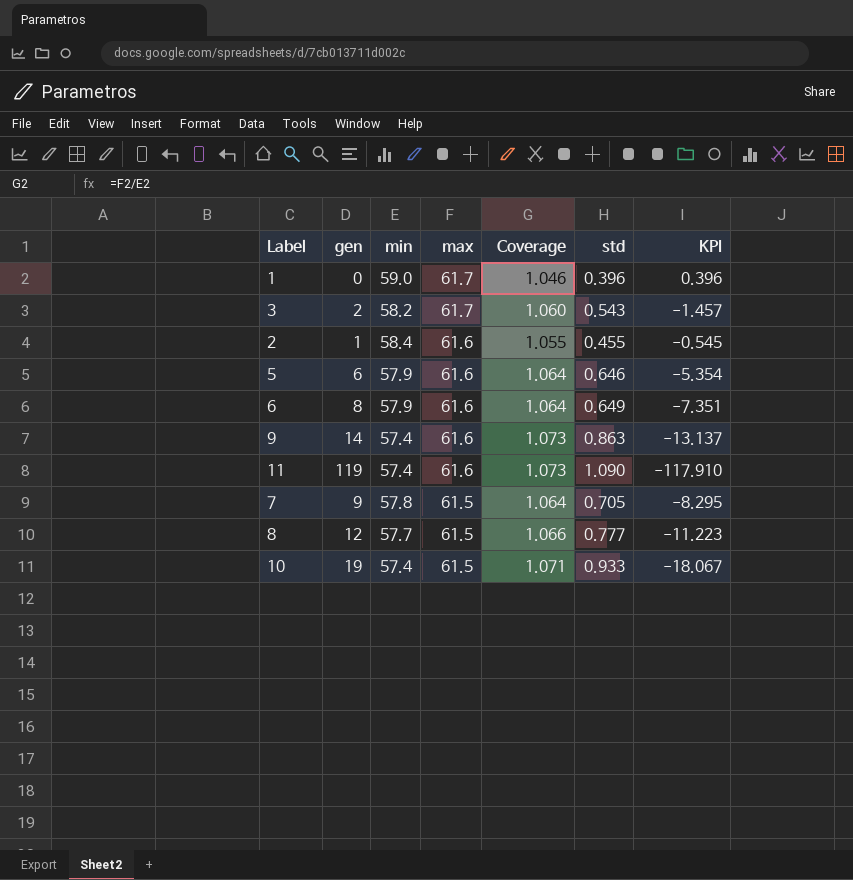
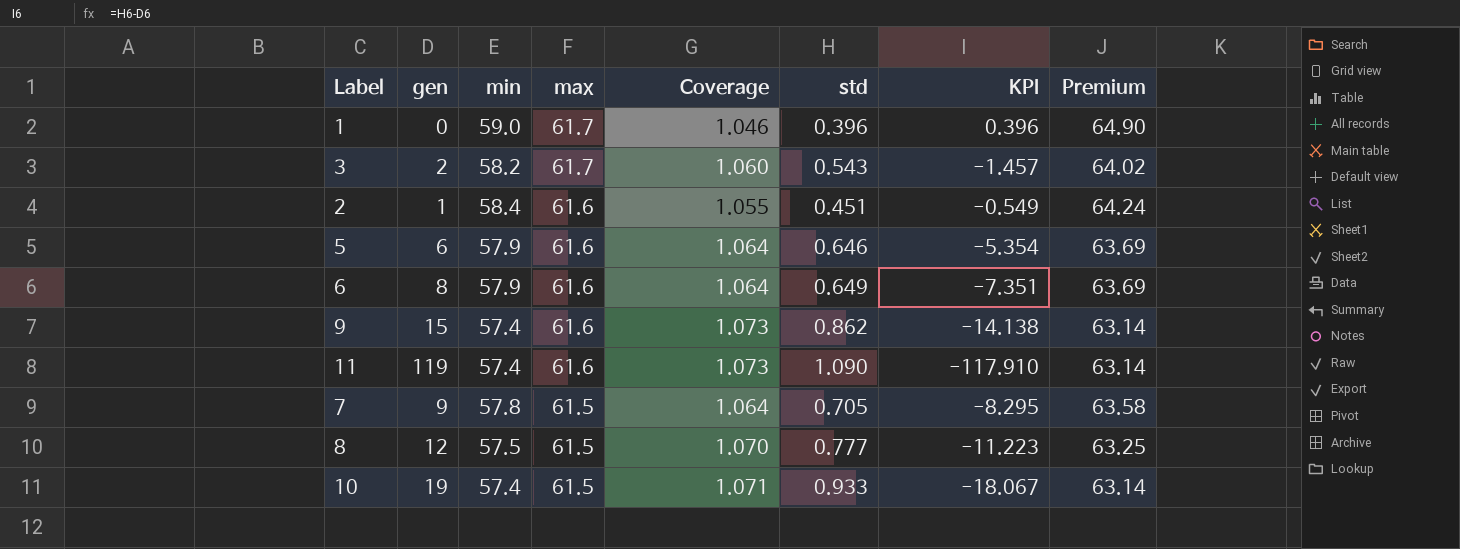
column Premium | formula: none -> [min] * 1.1
2 | std: 0.455 -> 0.451
2 | KPI: -0.545 -> -0.549
9 | gen: 14 -> 15
9 | std: 0.863 -> 0.862
9 | KPI: -13.137 -> -14.138
8 | min: 57.7 -> 57.5
8 | Coverage: 1.066 -> 1.070

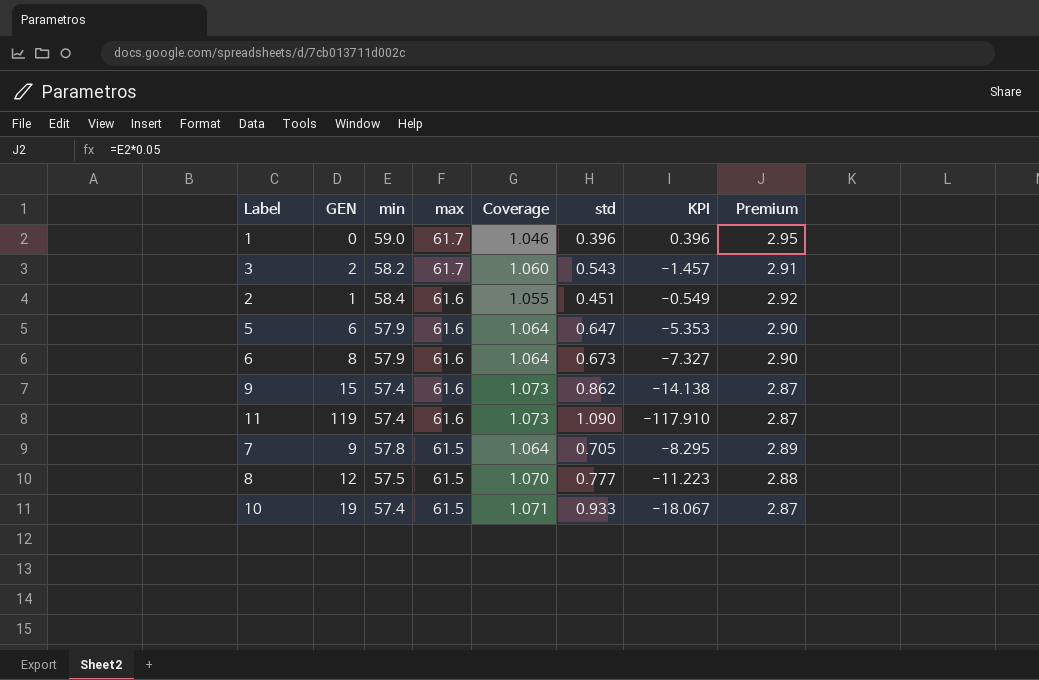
column name: gen -> GEN
column Premium | formula: [min] * 1.1 -> [min] * 0.05
5 | std: 0.646 -> 0.647
5 | KPI: -5.354 -> -5.353
6 | std: 0.649 -> 0.673
6 | KPI: -7.351 -> -7.327

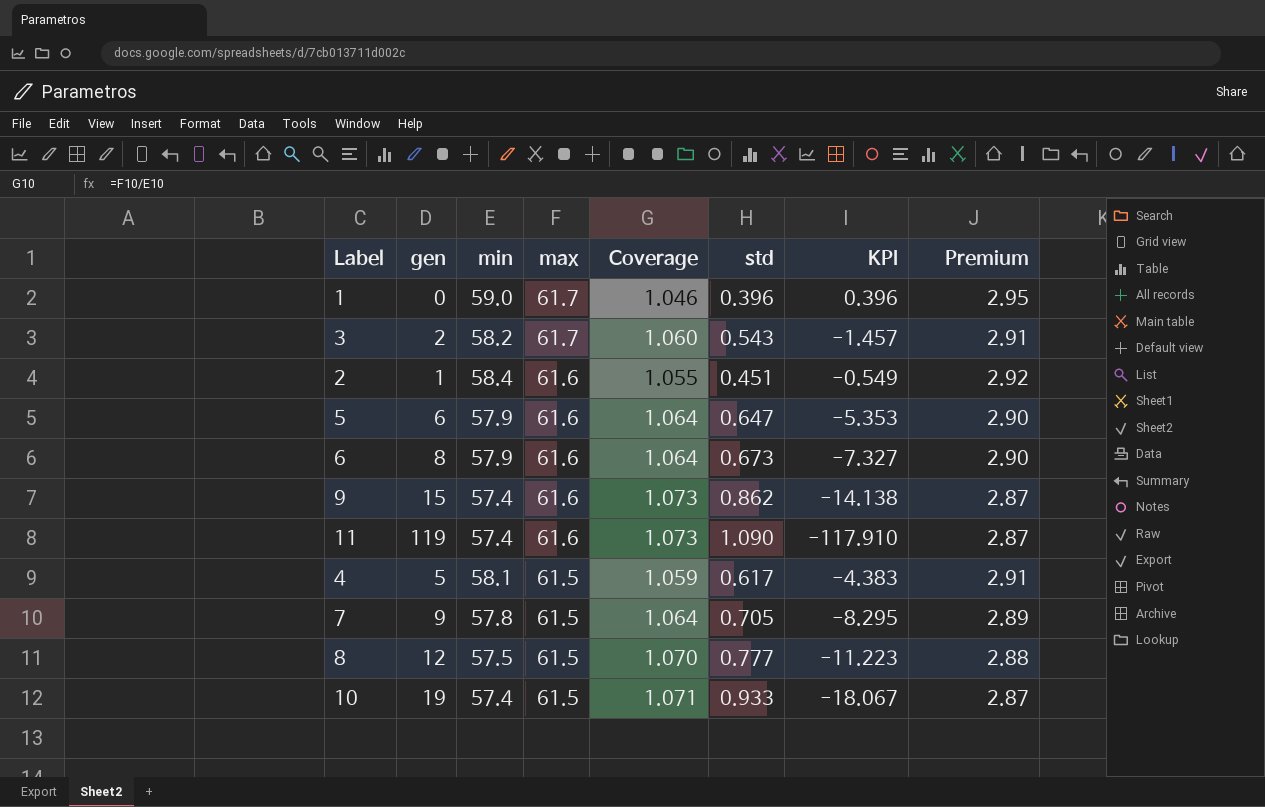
column name: GEN -> gen
row 4: none -> 5 | 58.1 | 61.5 | 1.059 | 0.617 | -4.383 | 2.91

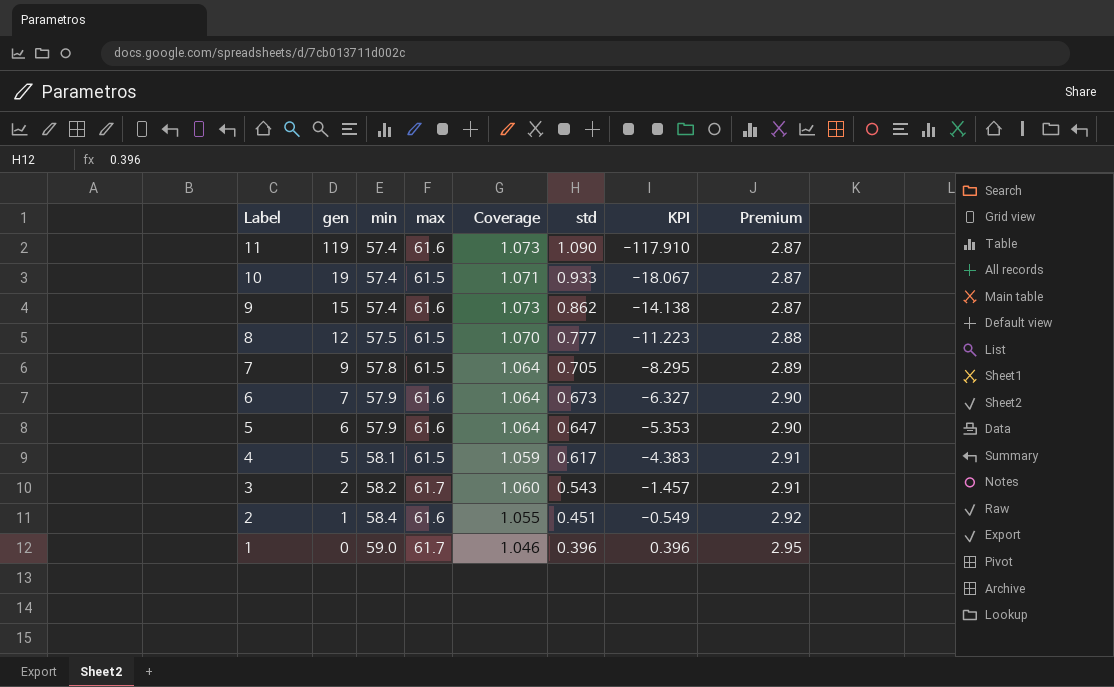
row order: max descending -> Label descending
6 | gen: 8 -> 7
6 | KPI: -7.327 -> -6.327

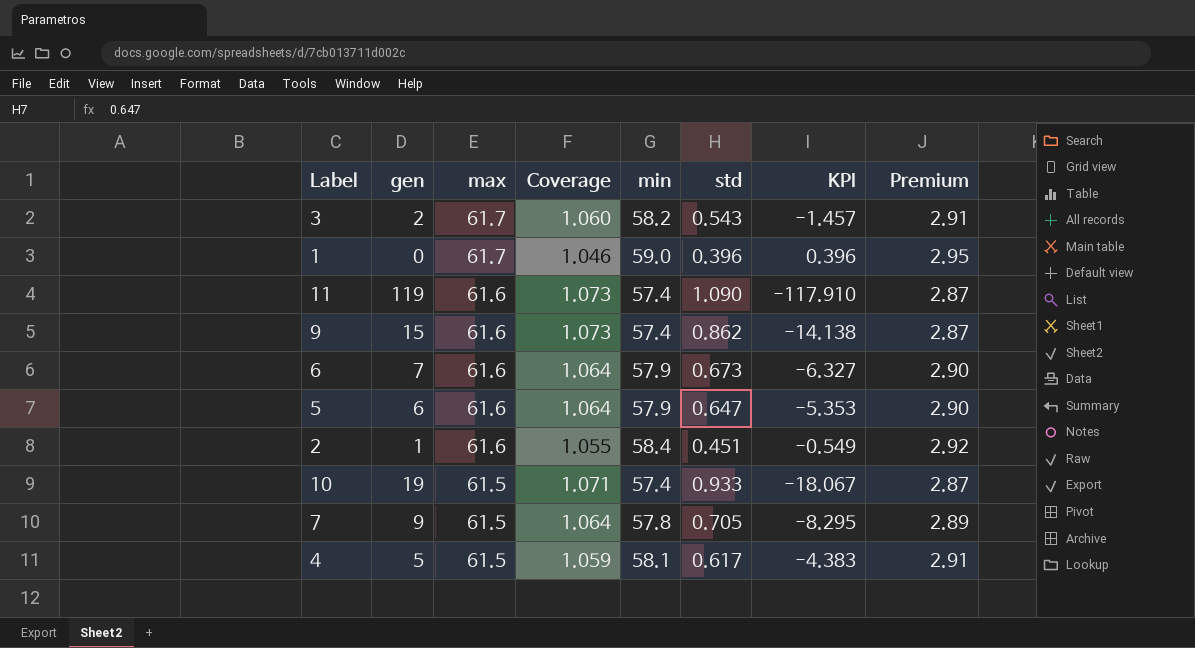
row order: Label descending -> max descending
column min | position: 3 -> 5
row 8: 12 | 57.5 | 61.5 | 1.070 | 0.777 | -11.223 | 2.88 -> none

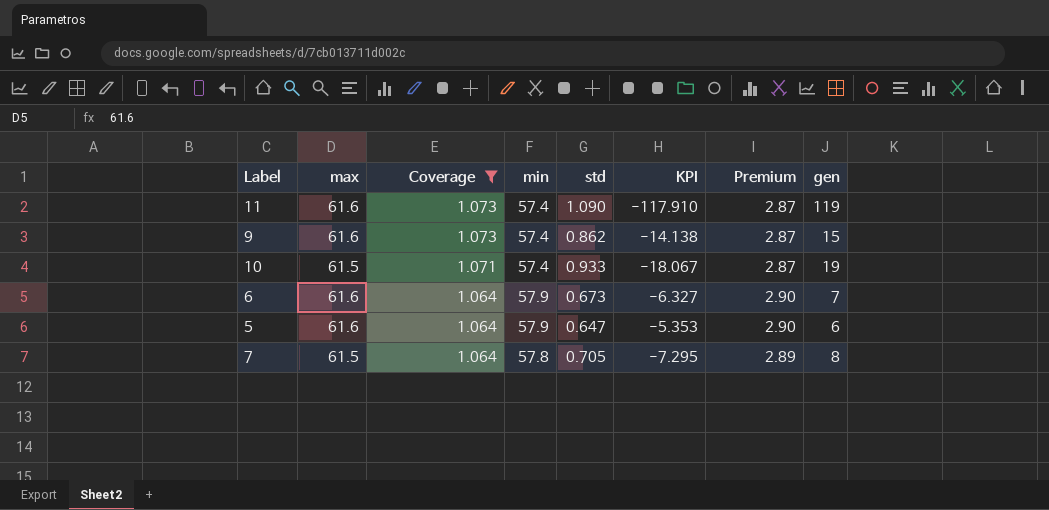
filter: none -> Coverage >= 1.064
row order: max descending -> Coverage descending
column gen | position: 2 -> 8
7 | KPI: -8.295 -> -7.295
7 | gen: 9 -> 8

